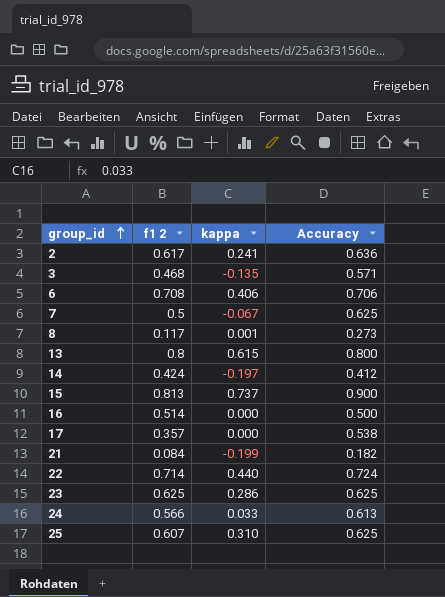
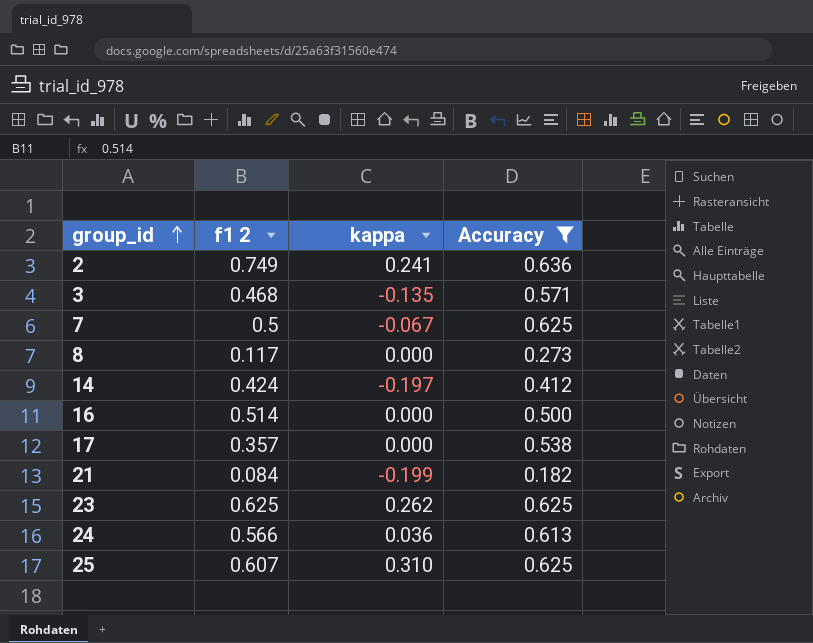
filter: none -> Accuracy <= 0.636
2 | f1 2: 0.617 -> 0.749
8 | kappa: 0.001 -> 0.000
23 | kappa: 0.286 -> 0.262
24 | kappa: 0.033 -> 0.036

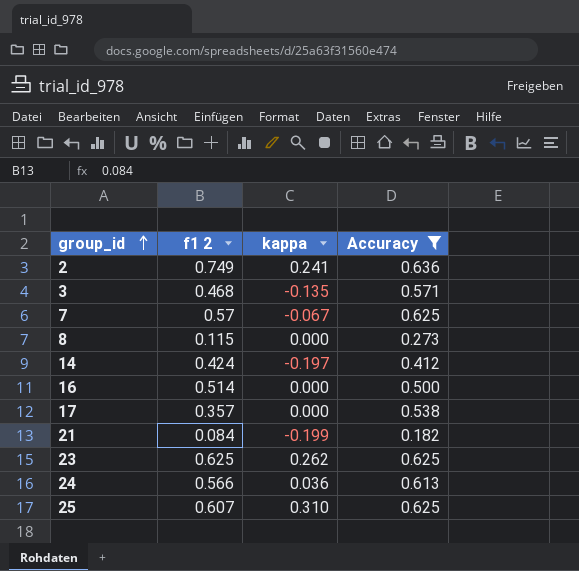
7 | f1 2: 0.5 -> 0.57
8 | f1 2: 0.117 -> 0.115

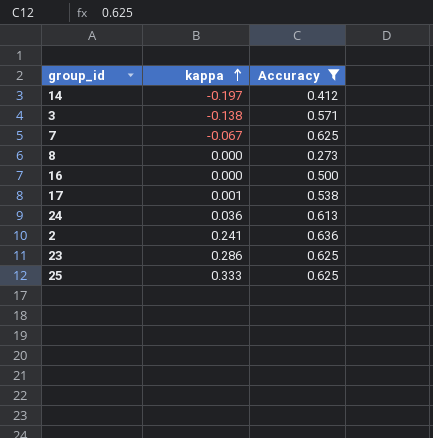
row order: group_id ascending -> kappa ascending
column f1 2 | position: 2 -> none
row 21: 0.084 | -0.199 | 0.182 -> none
3 | kappa: -0.135 -> -0.138
17 | kappa: 0.000 -> 0.001
23 | kappa: 0.262 -> 0.286
25 | kappa: 0.310 -> 0.333

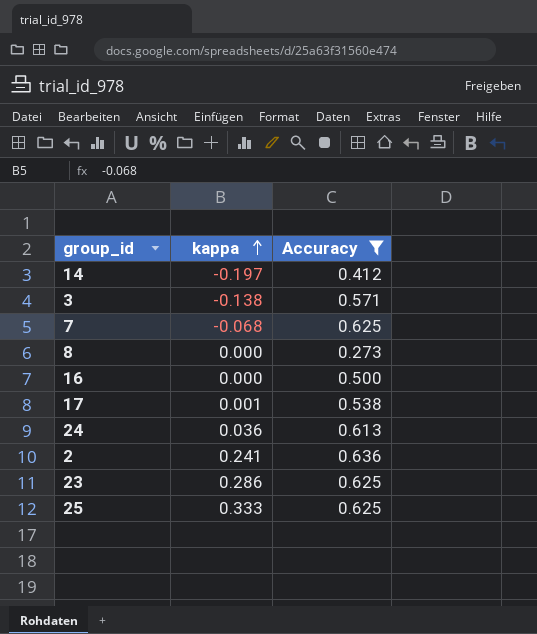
7 | kappa: -0.067 -> -0.068

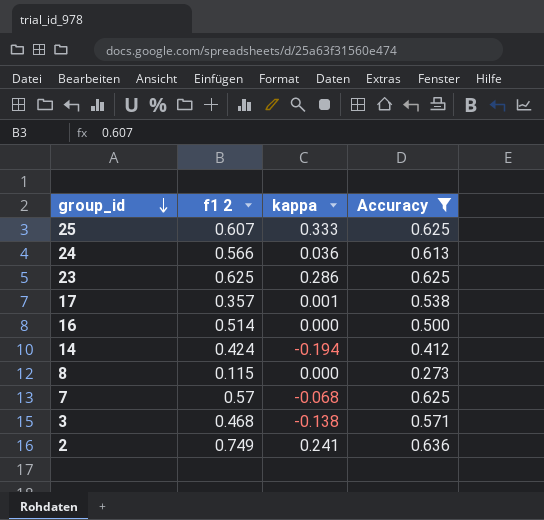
row order: kappa ascending -> group_id descending
column f1 2 | position: none -> 2
14 | kappa: -0.197 -> -0.194

